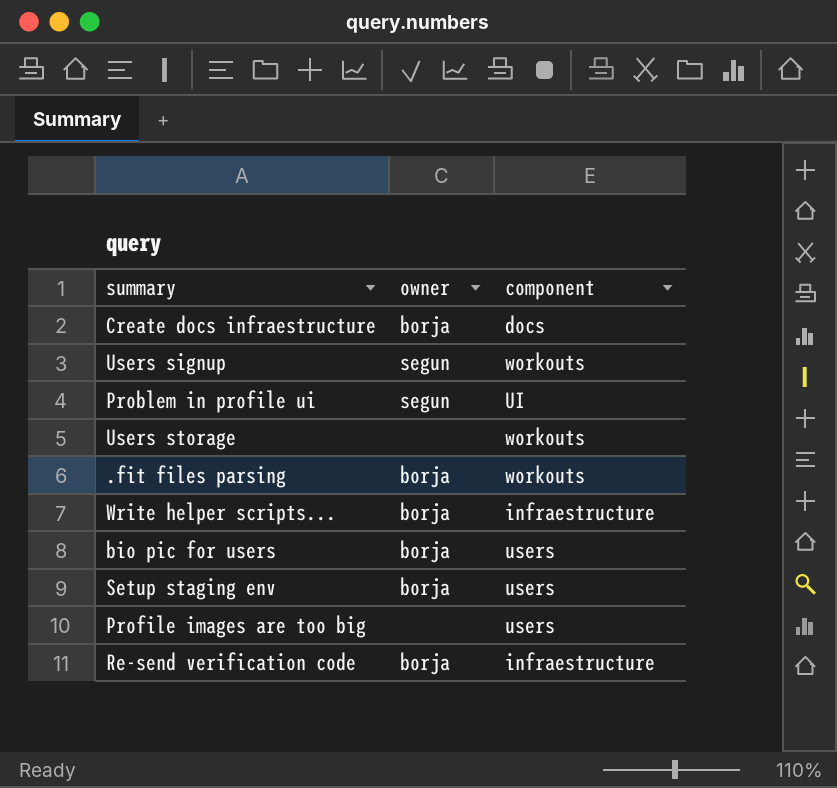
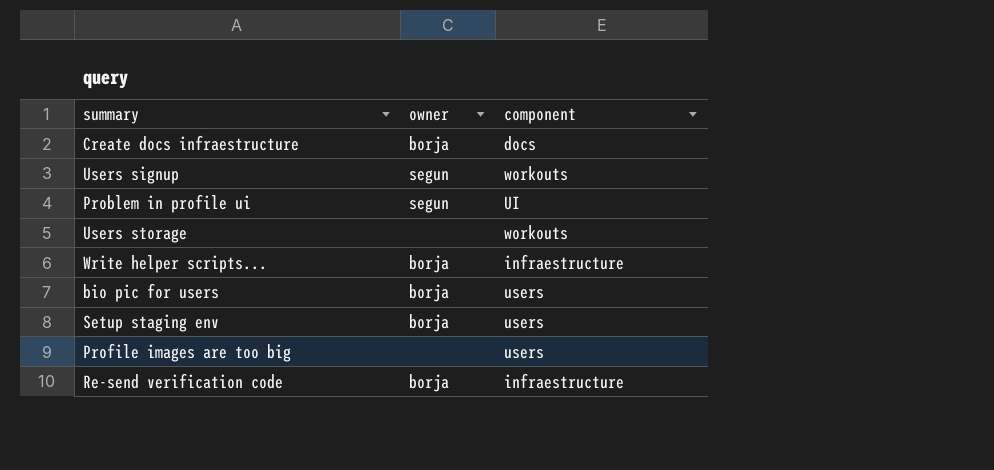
row .fit files parsing: borja | workouts -> none

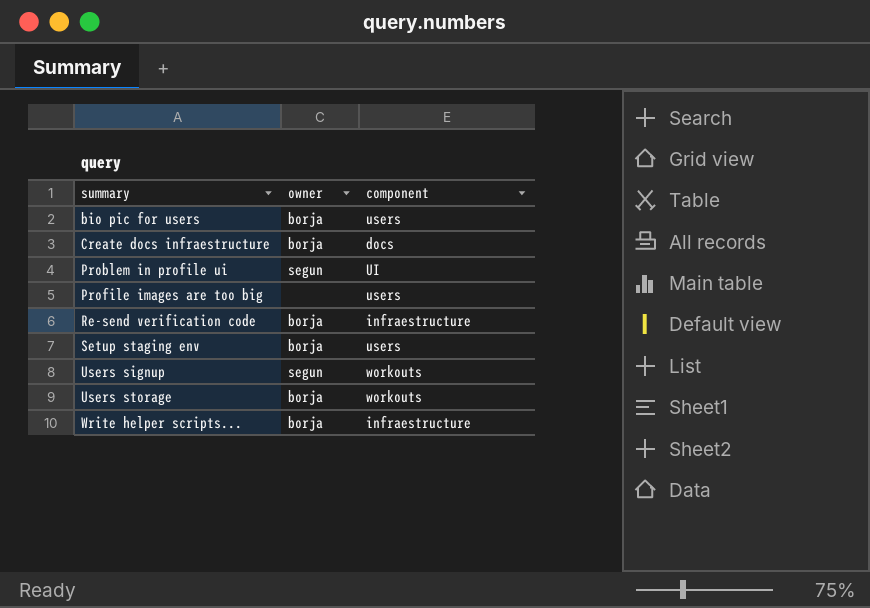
row order: none -> summary ascending
Users storage | owner: none -> borja

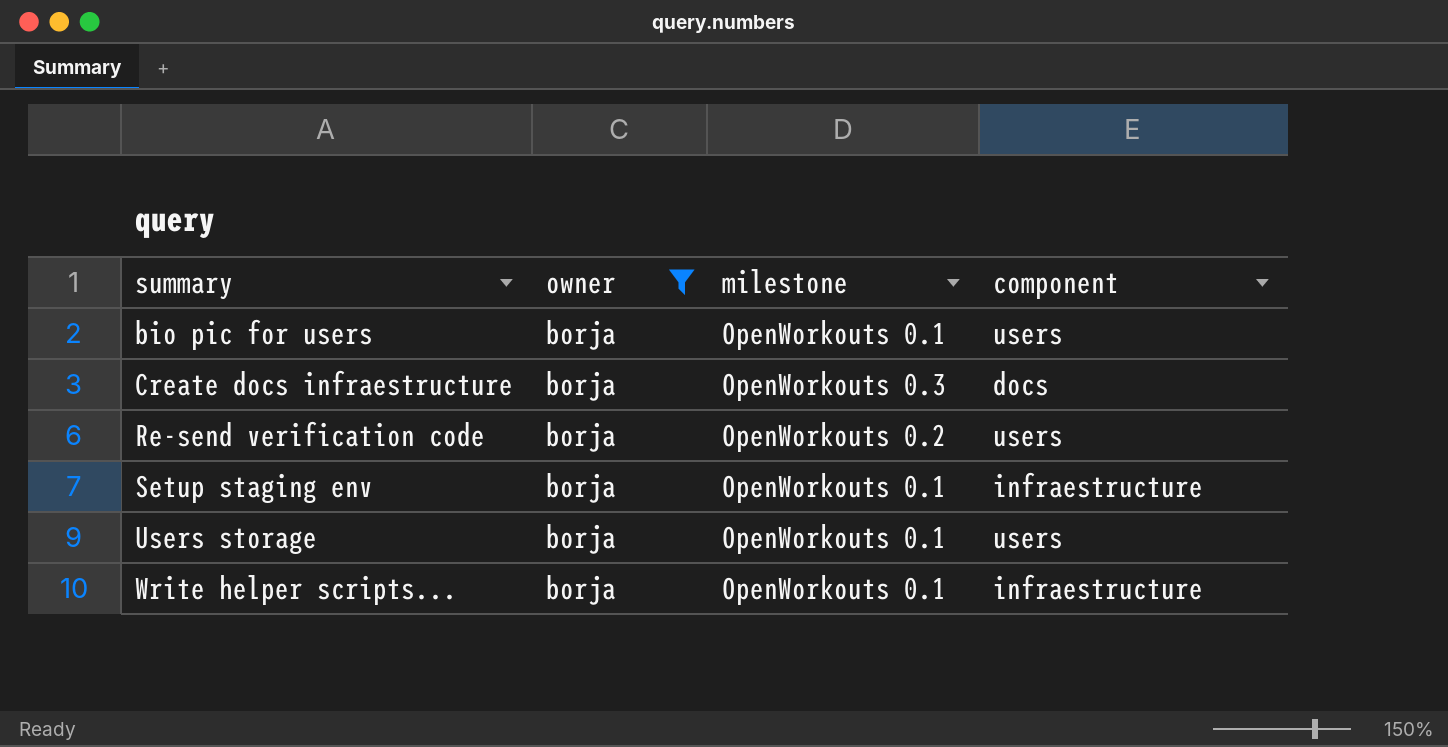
filter: none -> owner = borja
column milestone | position: none -> 3
Re-send verification code | component: infraestructure -> users
Setup staging env | component: users -> infraestructure
Users storage | component: workouts -> users

